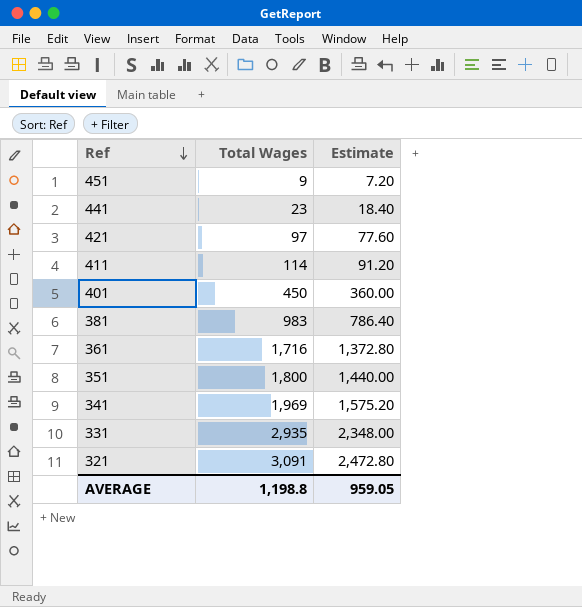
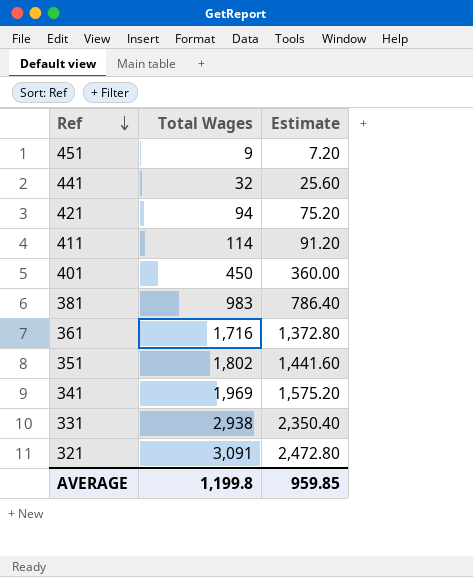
441 | Total Wages: 23 -> 32
441 | Estimate: 18.40 -> 25.60
421 | Total Wages: 97 -> 94
421 | Estimate: 77.60 -> 75.20
351 | Total Wages: 1,800 -> 1,802
351 | Estimate: 1,440.00 -> 1,441.60
331 | Total Wages: 2,935 -> 2,938
331 | Estimate: 2,348.00 -> 2,350.40
AVERAGE | Total Wages: 1,198.8 -> 1,199.8
AVERAGE | Estimate: 959.05 -> 959.85

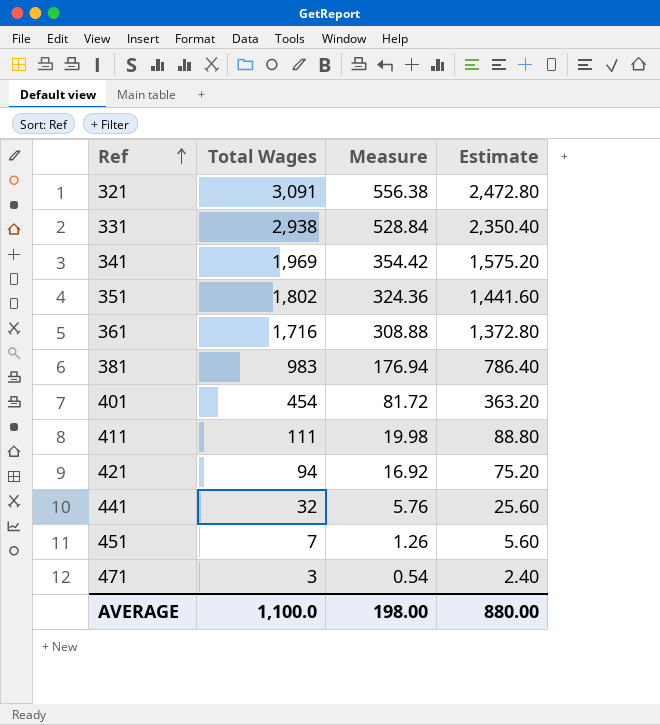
row order: Ref descending -> Ref ascending
column Measure | formula: none -> [Total Wages] * 0.18
401 | Total Wages: 450 -> 454
401 | Estimate: 360.00 -> 363.20
411 | Total Wages: 114 -> 111
411 | Estimate: 91.20 -> 88.80
451 | Total Wages: 9 -> 7
451 | Estimate: 7.20 -> 5.60
row 471: none -> 3 | 0.54 | 2.40
AVERAGE | Total Wages: 1,199.8 -> 1,100.0
AVERAGE | Estimate: 959.85 -> 880.00

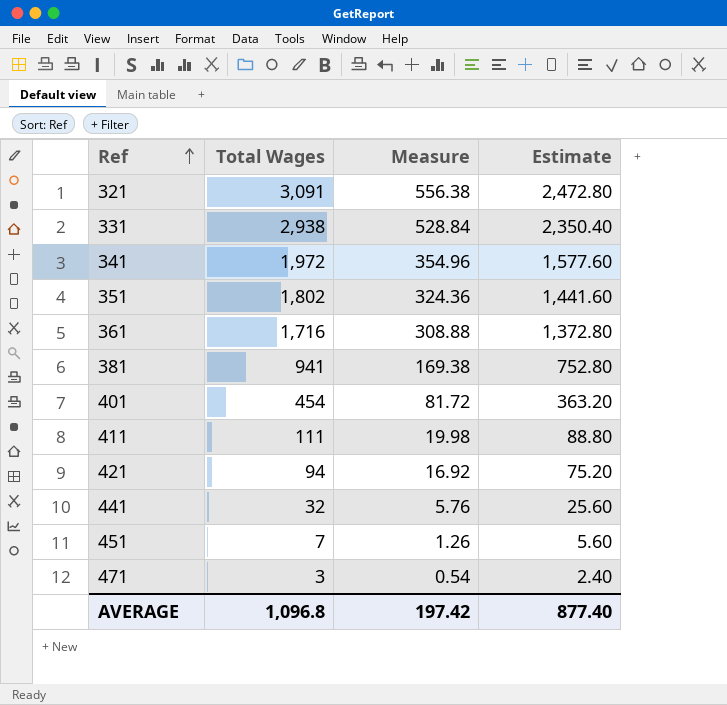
341 | Total Wages: 1,969 -> 1,972
341 | Measure: 354.42 -> 354.96
341 | Estimate: 1,575.20 -> 1,577.60
381 | Total Wages: 983 -> 941
381 | Measure: 176.94 -> 169.38
381 | Estimate: 786.40 -> 752.80
AVERAGE | Total Wages: 1,100.0 -> 1,096.8
AVERAGE | Measure: 198.00 -> 197.42
AVERAGE | Estimate: 880.00 -> 877.40

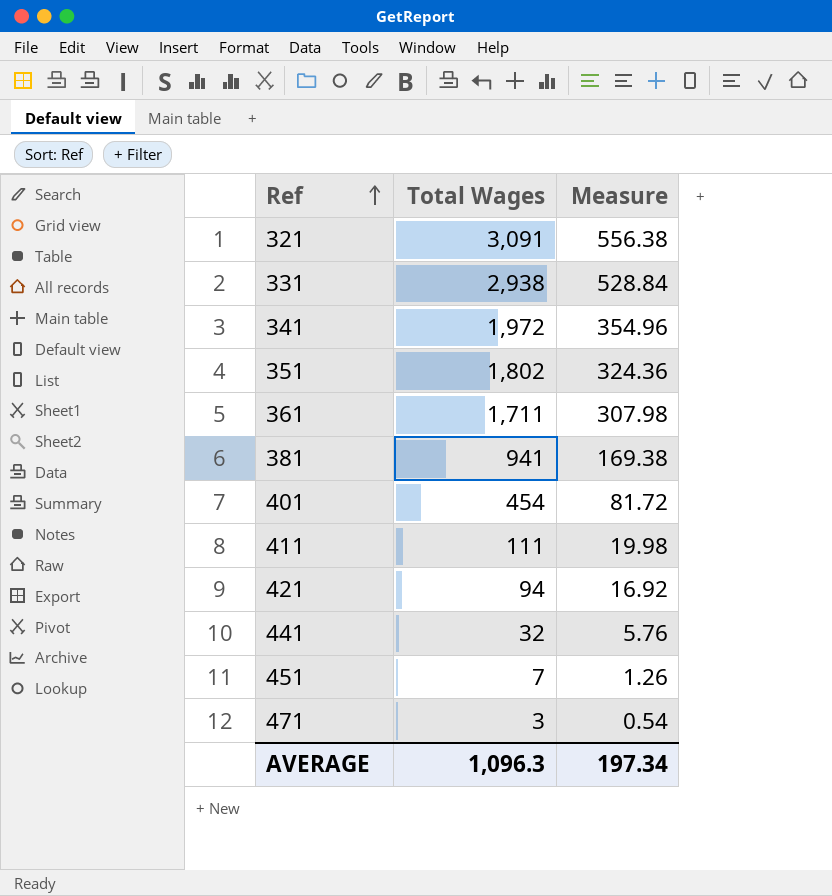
column Estimate | formula: [Total Wages] * 0.8 -> none
361 | Total Wages: 1,716 -> 1,711
361 | Measure: 308.88 -> 307.98
AVERAGE | Total Wages: 1,096.8 -> 1,096.3
AVERAGE | Measure: 197.42 -> 197.34

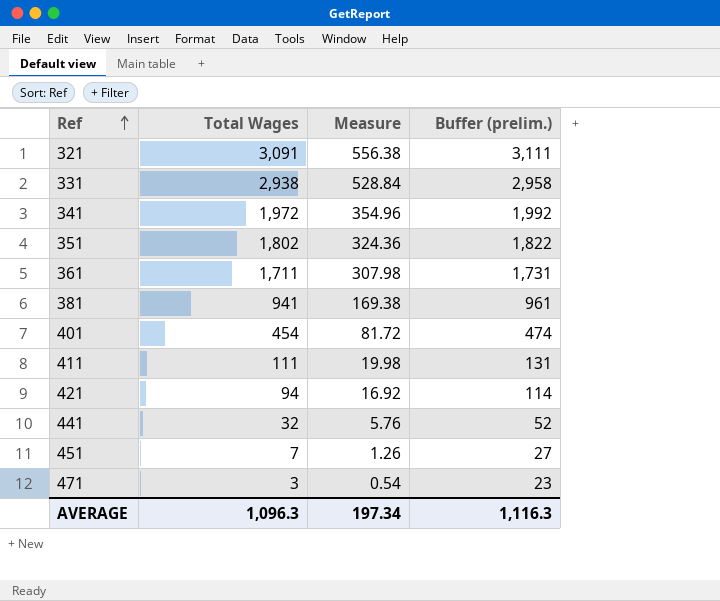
column Buffer (prelim.) | formula: none -> [Total Wages] + 20

